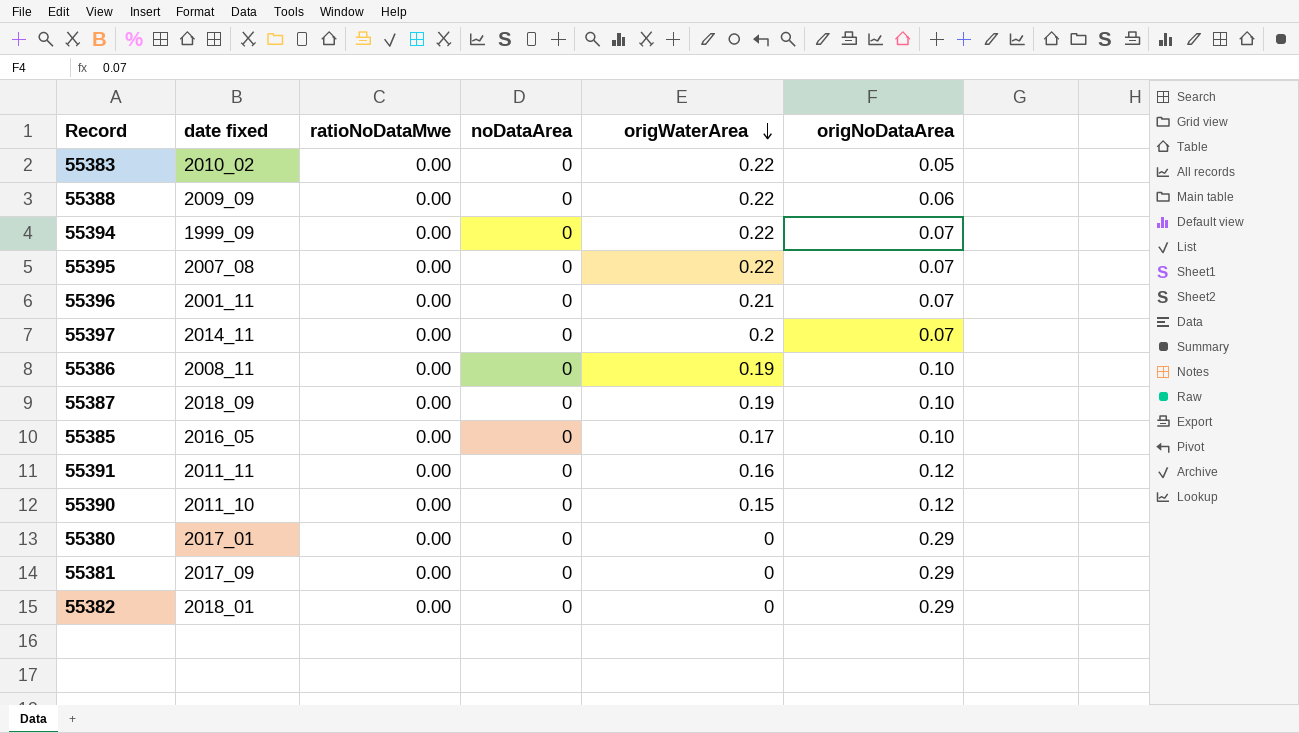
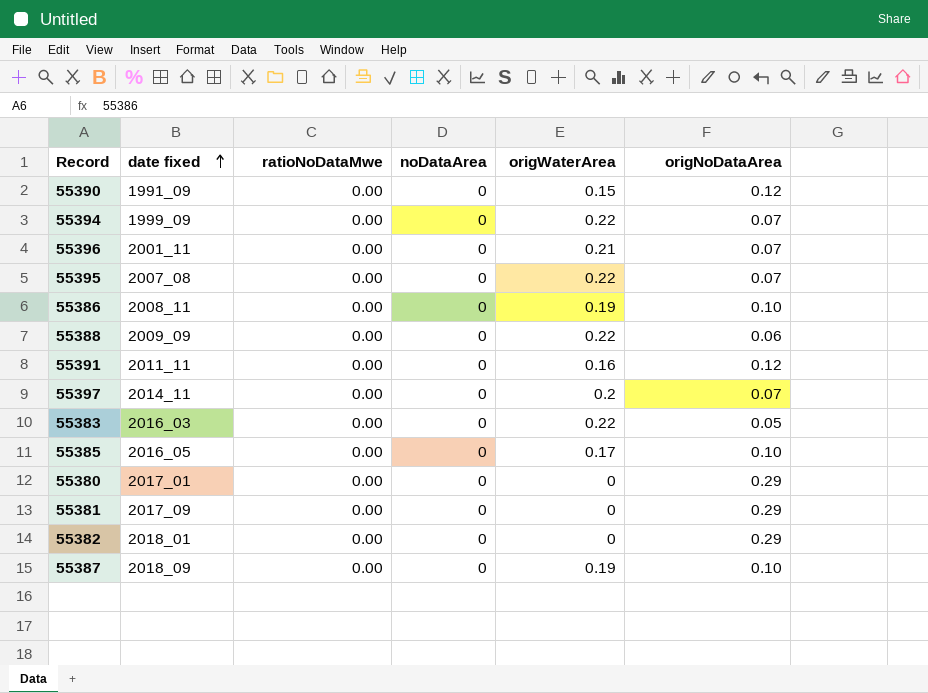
row order: origWaterArea descending -> date fixed ascending
55390 | date fixed: 2011_10 -> 1991_09
55383 | date fixed: 2010_02 -> 2016_03

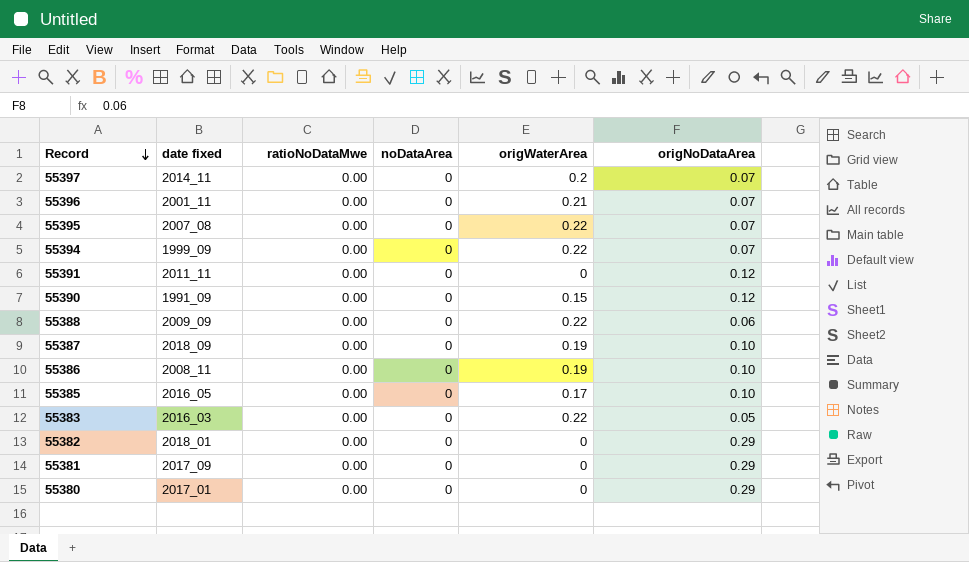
row order: date fixed ascending -> Record descending
55391 | origWaterArea: 0.16 -> 0

